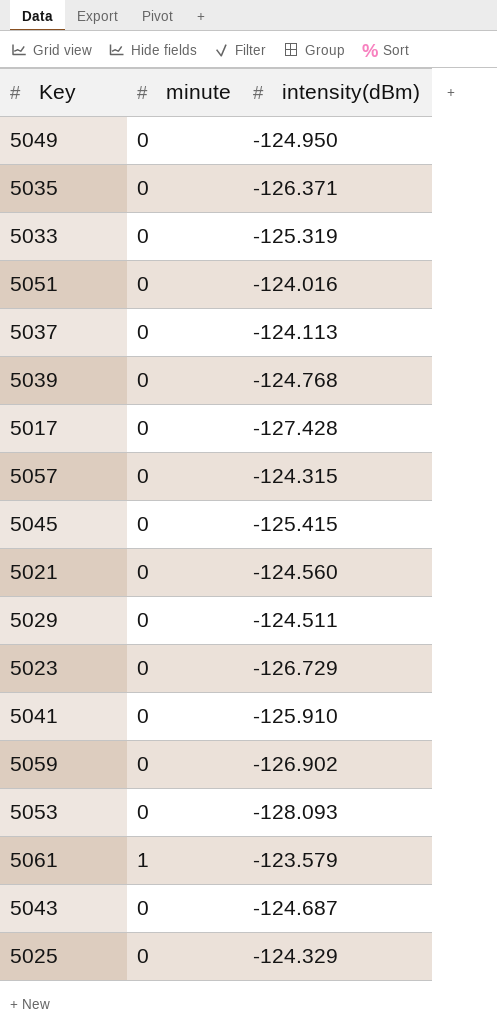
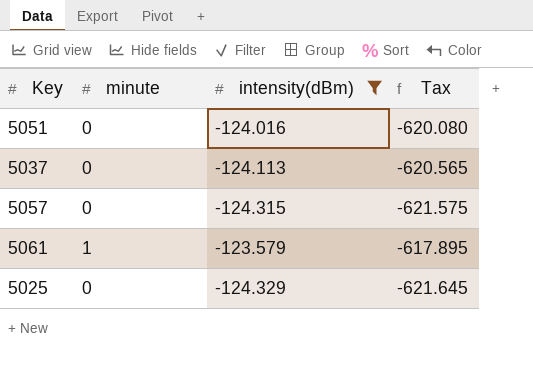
filter: none -> intensity(dBm) >= -124.329
column Tax | formula: none -> [intensity(dBm)] * 5

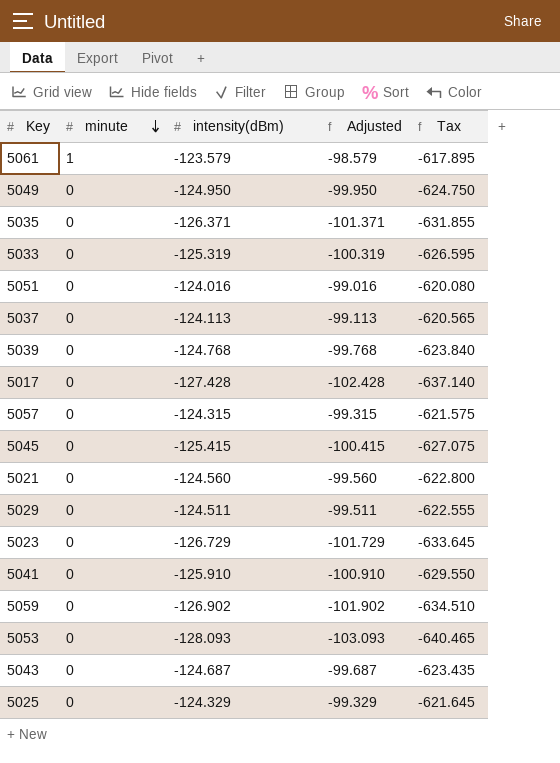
filter: intensity(dBm) >= -124.329 -> none
row order: none -> minute descending
column Adjusted | formula: none -> [intensity(dBm)] + 25

